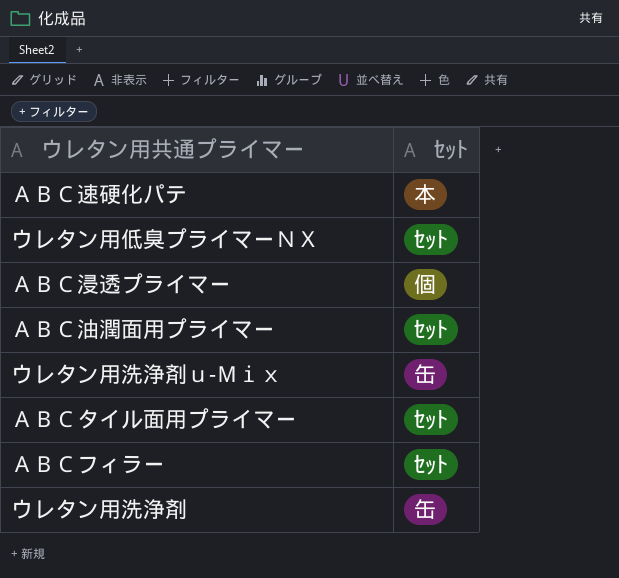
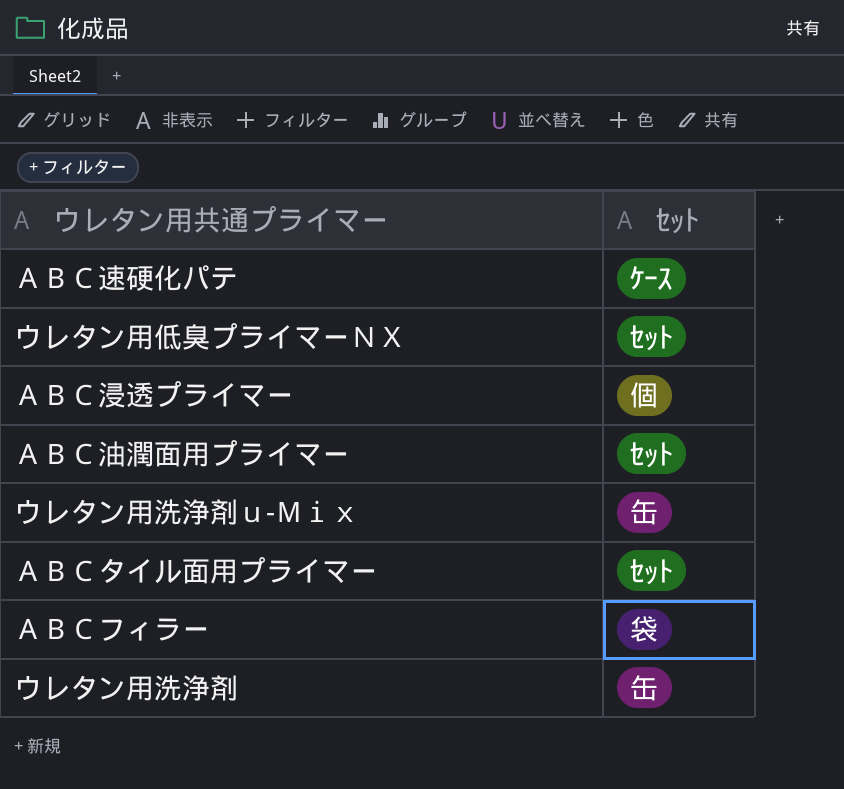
ＡＢＣ速硬化パテ | ｾｯﾄ: 本 -> ｹｰｽ
ＡＢＣフィラー | ｾｯﾄ: ｾｯﾄ -> 袋

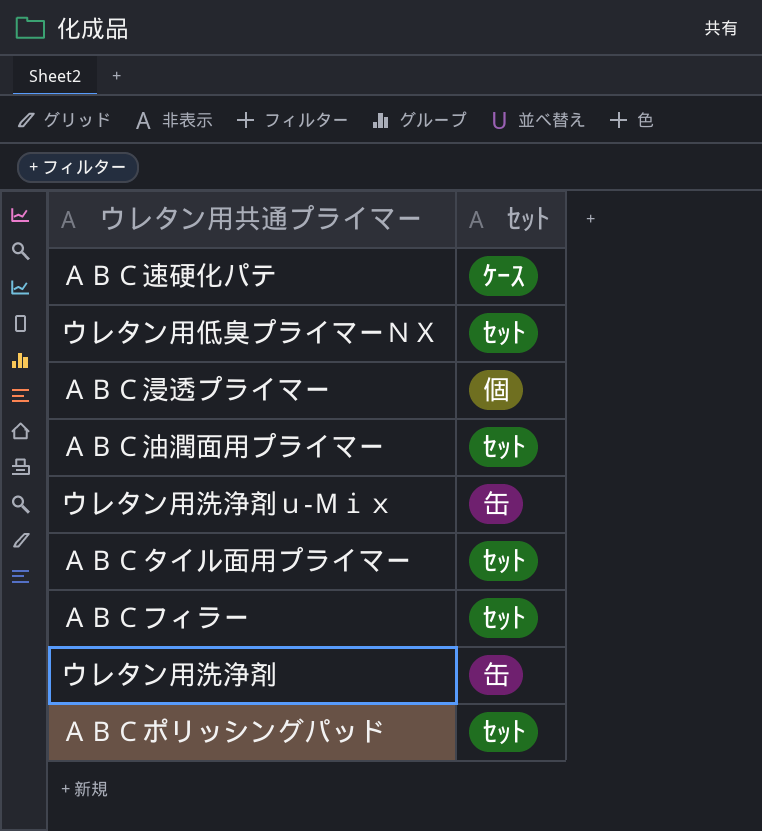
ＡＢＣフィラー | ｾｯﾄ: 袋 -> ｾｯﾄ
row ＡＢＣポリッシングパッド: none -> ｾｯﾄ

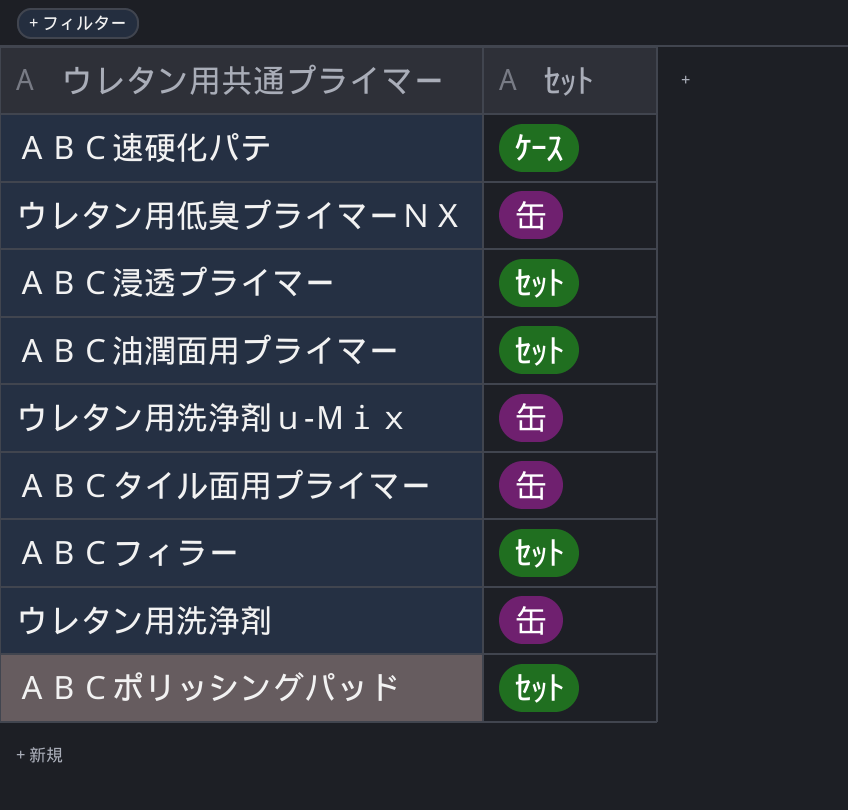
ウレタン用低臭プライマーＮＸ | ｾｯﾄ: ｾｯﾄ -> 缶
ＡＢＣ浸透プライマー | ｾｯﾄ: 個 -> ｾｯﾄ
ＡＢＣタイル面用プライマー | ｾｯﾄ: ｾｯﾄ -> 缶

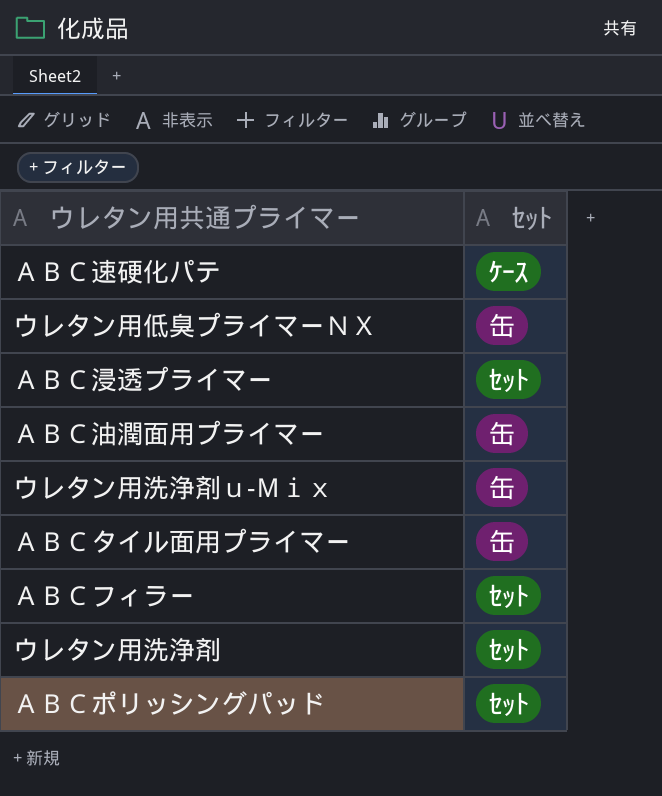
ＡＢＣ油潤面用プライマー | ｾｯﾄ: ｾｯﾄ -> 缶
ウレタン用洗浄剤 | ｾｯﾄ: 缶 -> ｾｯﾄ

